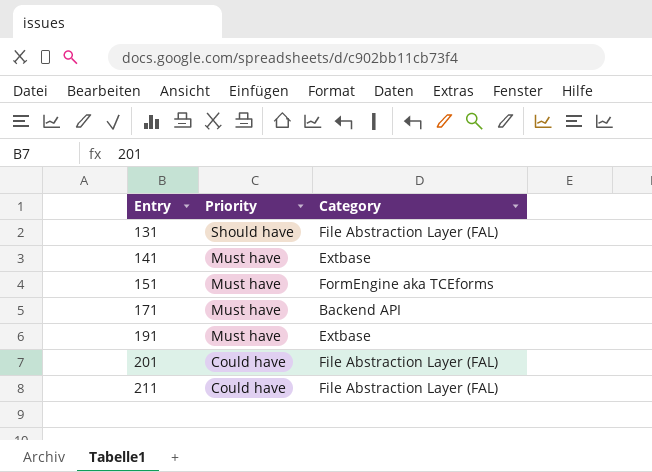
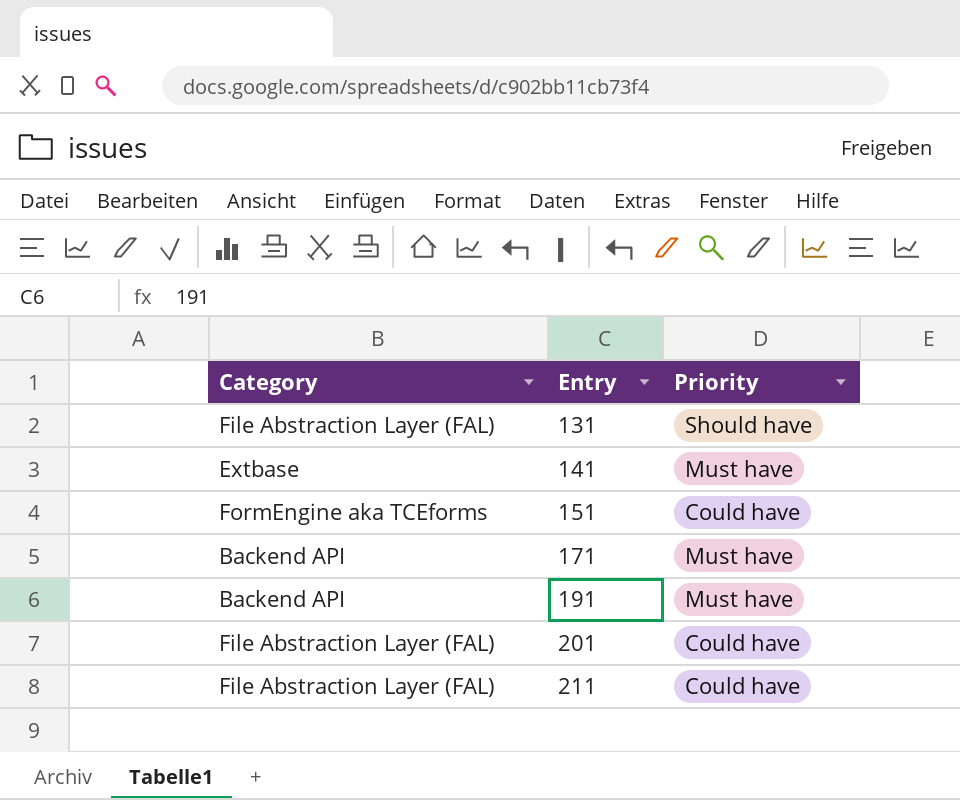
column Category | position: 3 -> 1
151 | Priority: Must have -> Could have
191 | Category: Extbase -> Backend API

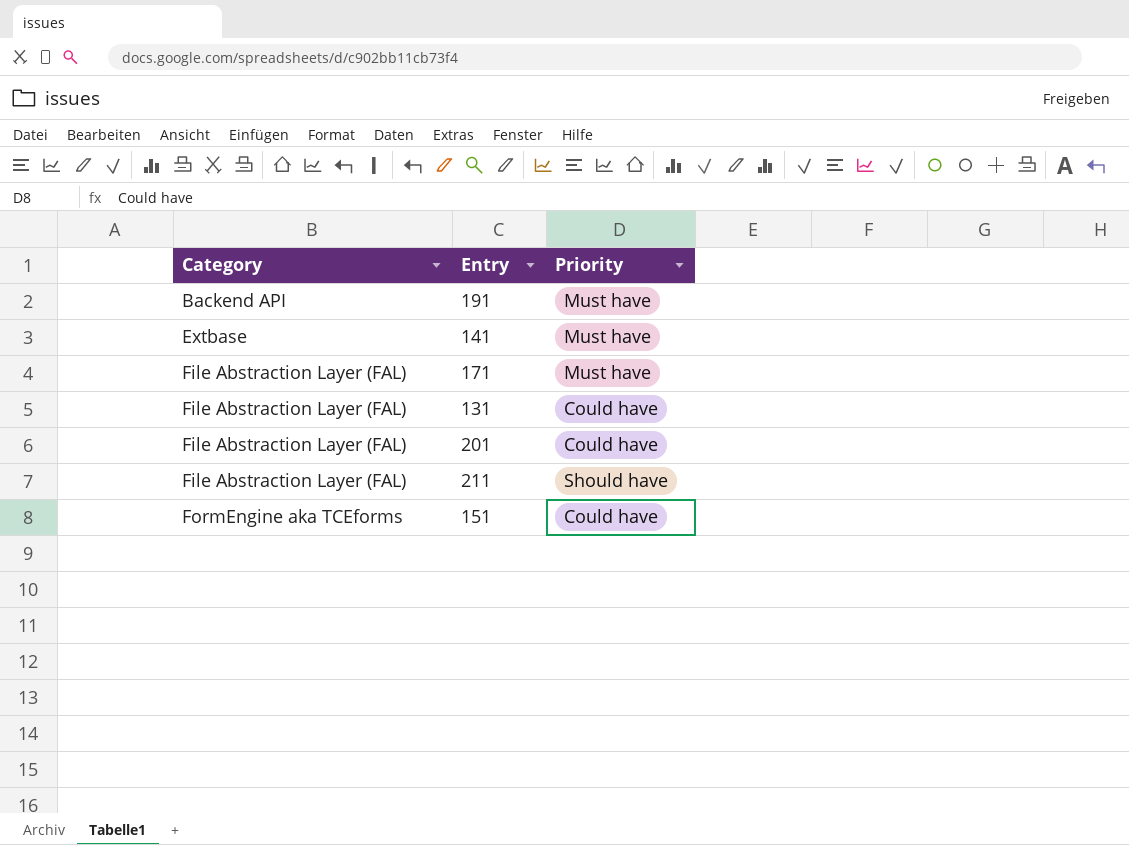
row order: Entry ascending -> Category ascending
171 | Category: Backend API -> File Abstraction Layer (FAL)
131 | Priority: Should have -> Could have
211 | Priority: Could have -> Should have

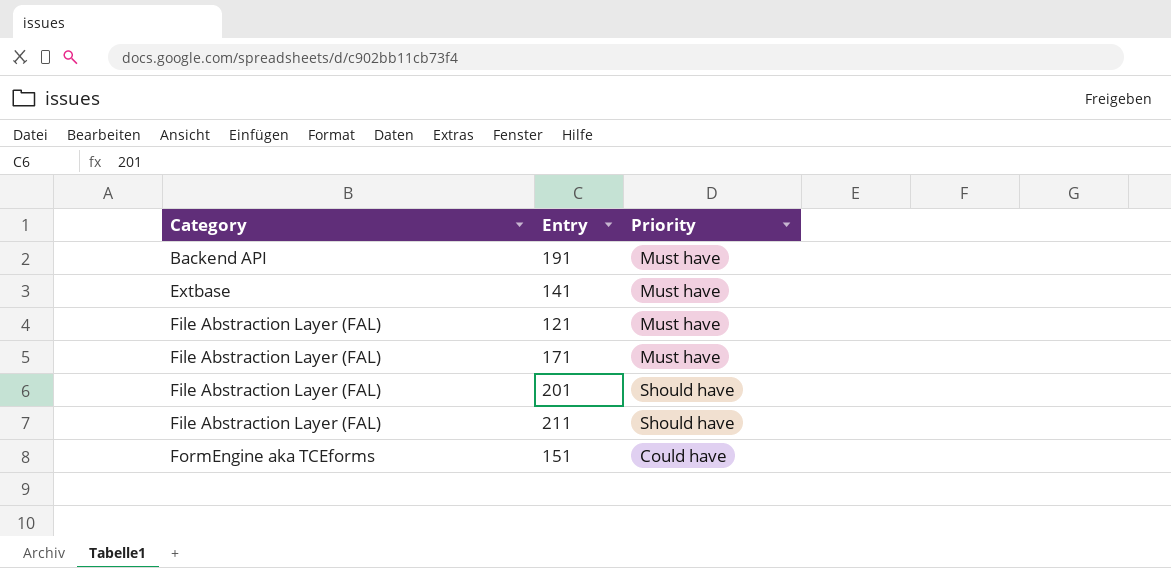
row 131: File Abstraction Layer (FAL) | Could have -> none
row 121: none -> File Abstraction Layer (FAL) | Must have
201 | Priority: Could have -> Should have

